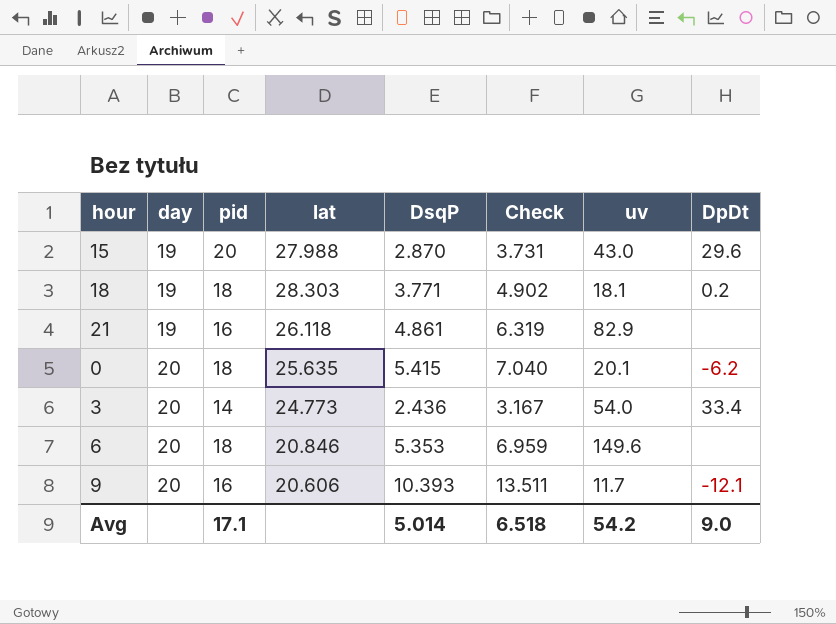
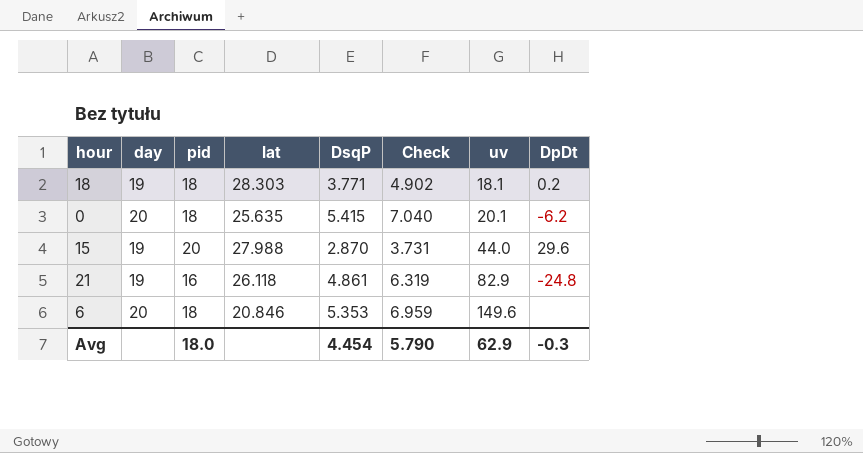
row order: day ascending -> uv ascending
row 3: 20 | 14 | 24.773 | 2.436 | 3.167 | 54.0 | 33.4 -> none
row 9: 20 | 16 | 20.606 | 10.393 | 13.511 | 11.7 | -12.1 -> none
15 | uv: 43.0 -> 44.0
21 | DpDt: none -> -24.8
Avg | pid: 17.1 -> 18.0
Avg | DsqP: 5.014 -> 4.454
Avg | Check: 6.518 -> 5.790
Avg | uv: 54.2 -> 62.9
Avg | DpDt: 9.0 -> -0.3

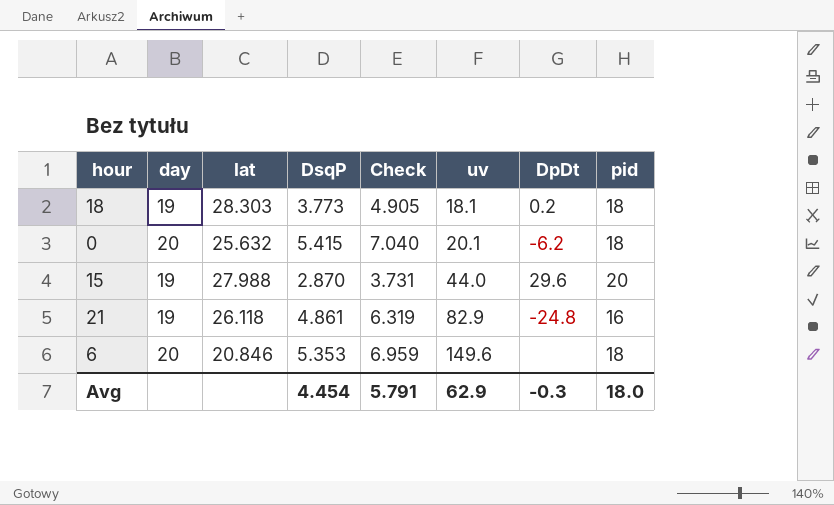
column pid | position: 3 -> 8
18 | DsqP: 3.771 -> 3.773
18 | Check: 4.902 -> 4.905
0 | lat: 25.635 -> 25.632
Avg | Check: 5.790 -> 5.791

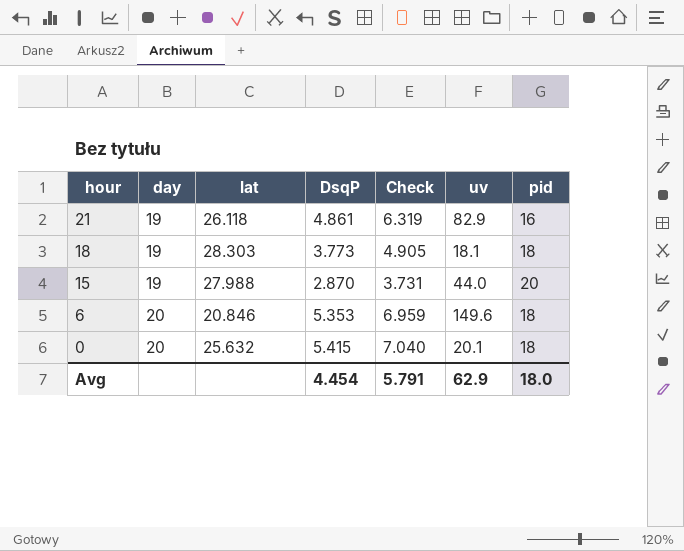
row order: uv ascending -> hour descending
column DpDt | position: 7 -> none

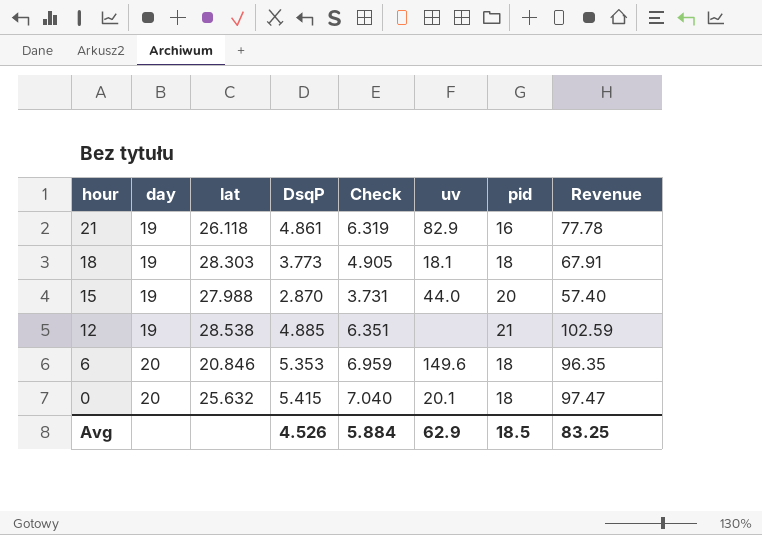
column Revenue | formula: none -> [DsqP] * [pid]
row 12: none -> 19 | 28.538 | 4.885 | 6.351 | none | 21 | 102.59
Avg | DsqP: 4.454 -> 4.526
Avg | Check: 5.791 -> 5.884
Avg | pid: 18.0 -> 18.5

